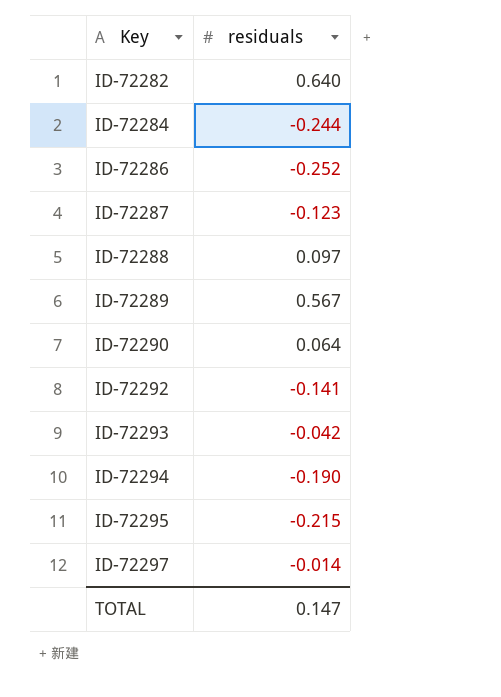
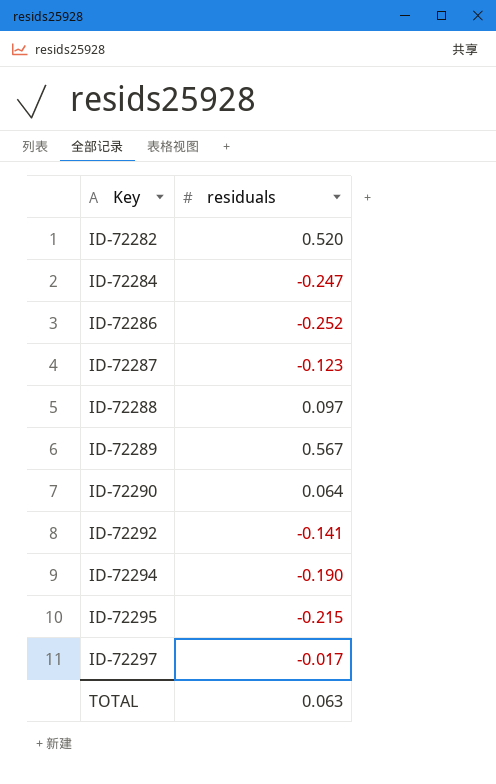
row ID-72293: -0.042 -> none
ID-72282 | residuals: 0.640 -> 0.520
ID-72284 | residuals: -0.244 -> -0.247
ID-72297 | residuals: -0.014 -> -0.017
TOTAL | residuals: 0.147 -> 0.063

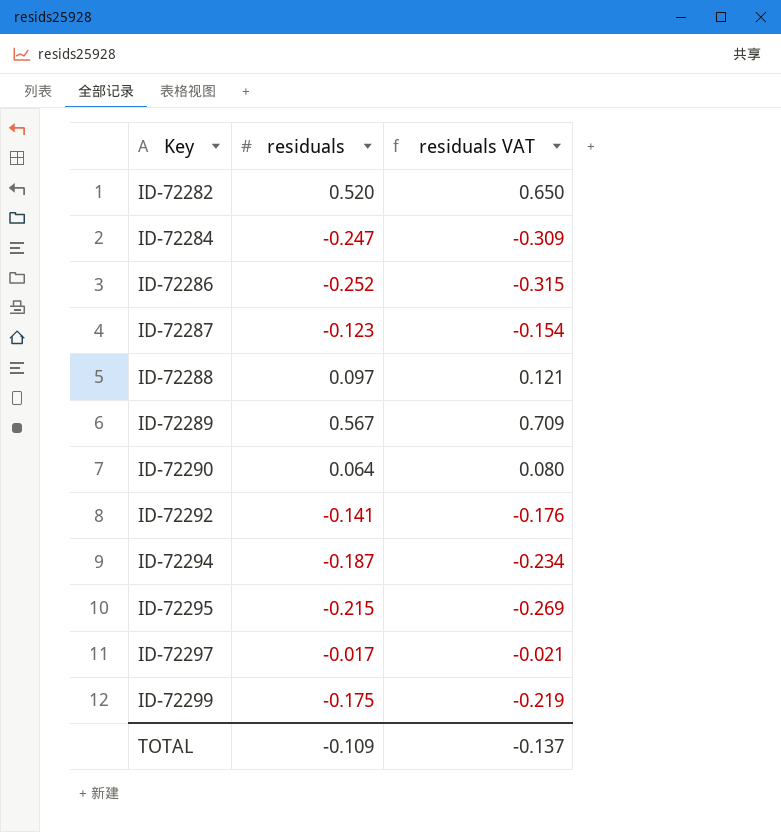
column residuals VAT | formula: none -> [residuals] * 1.25
ID-72294 | residuals: -0.190 -> -0.187
row ID-72299: none -> -0.175 | -0.219
TOTAL | residuals: 0.063 -> -0.109

